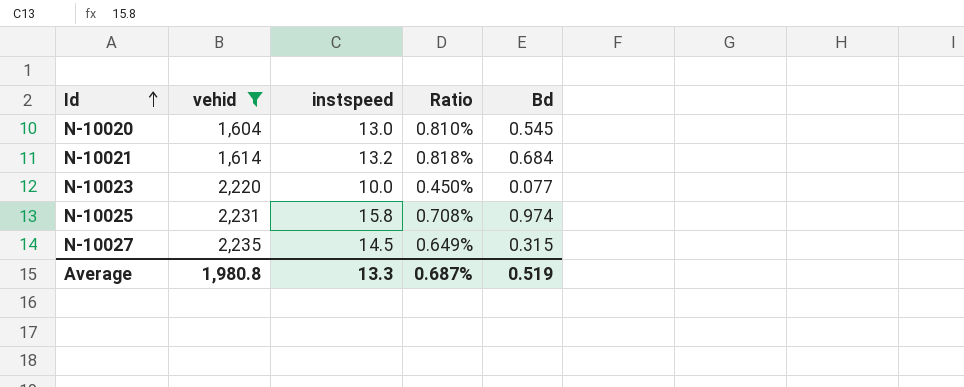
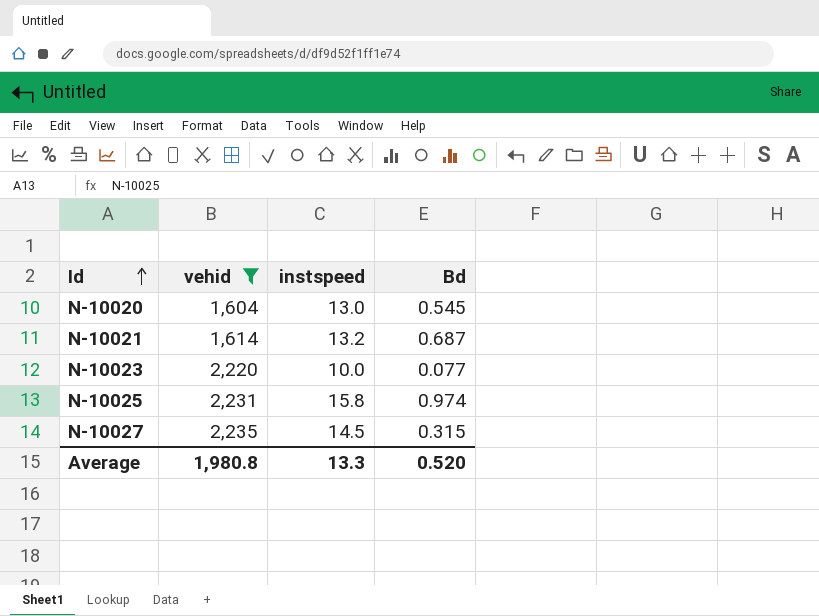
column Ratio | formula: [instspeed] / [vehid] -> none
N-10021 | Bd: 0.684 -> 0.687
Average | Bd: 0.519 -> 0.520

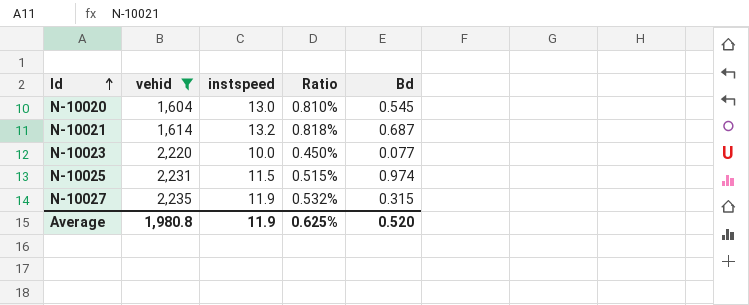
column Ratio | formula: none -> [instspeed] / [vehid]
N-10025 | instspeed: 15.8 -> 11.5
N-10027 | instspeed: 14.5 -> 11.9
Average | instspeed: 13.3 -> 11.9

